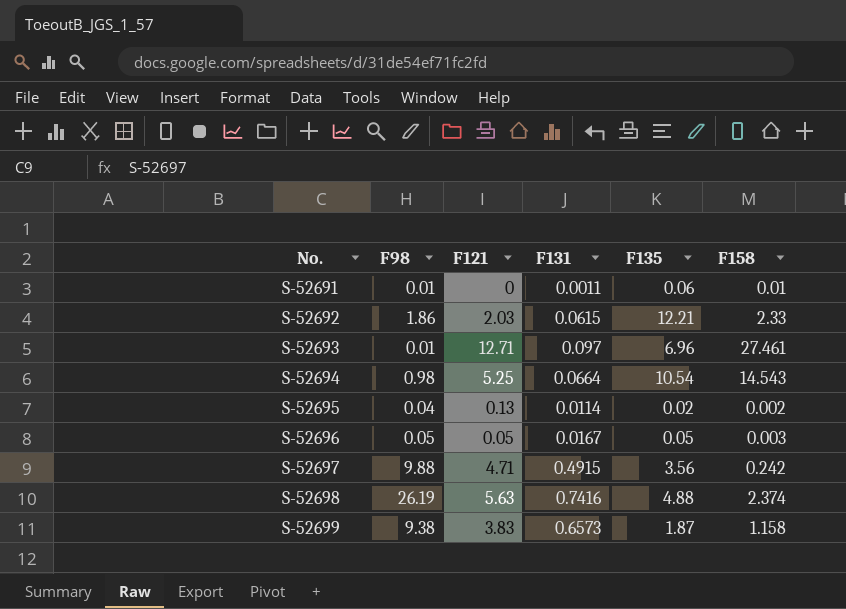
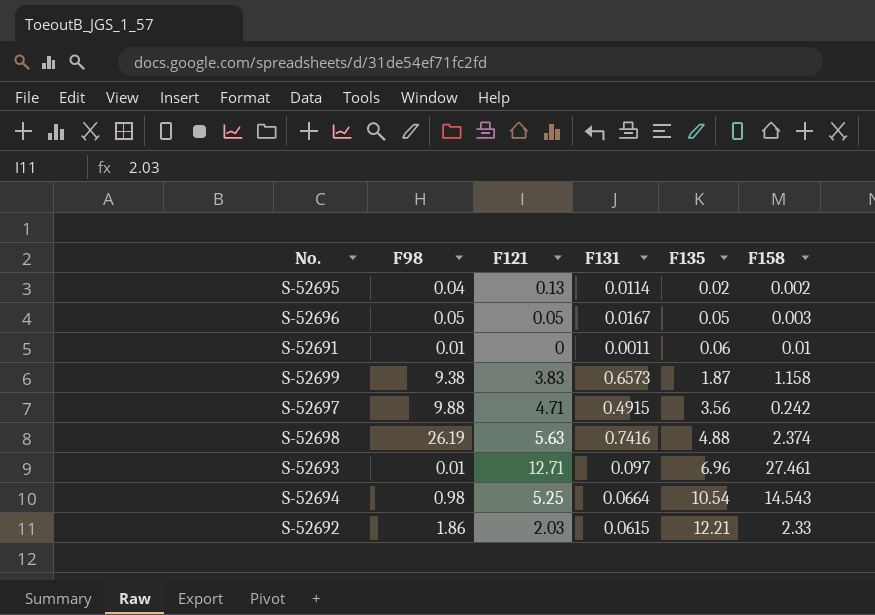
row order: No. ascending -> F135 ascending

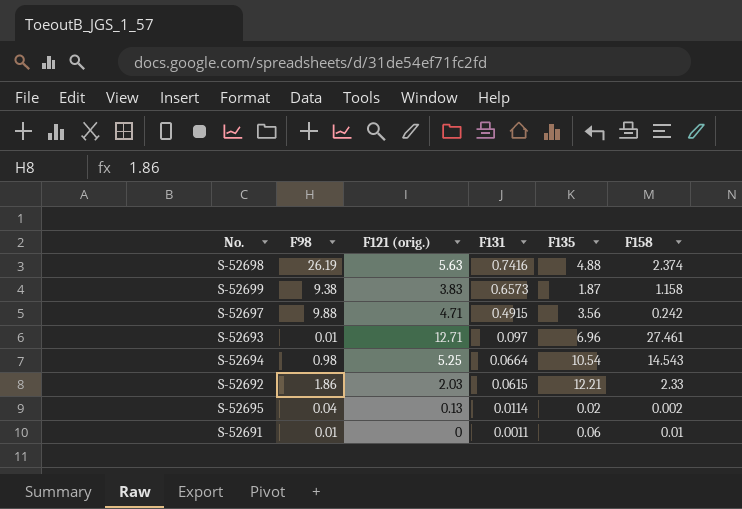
row order: F135 ascending -> F131 descending
column name: F121 -> F121 (orig.)
row S-52696: 0.05 | 0.05 | 0.0167 | 0.05 | 0.003 -> none

